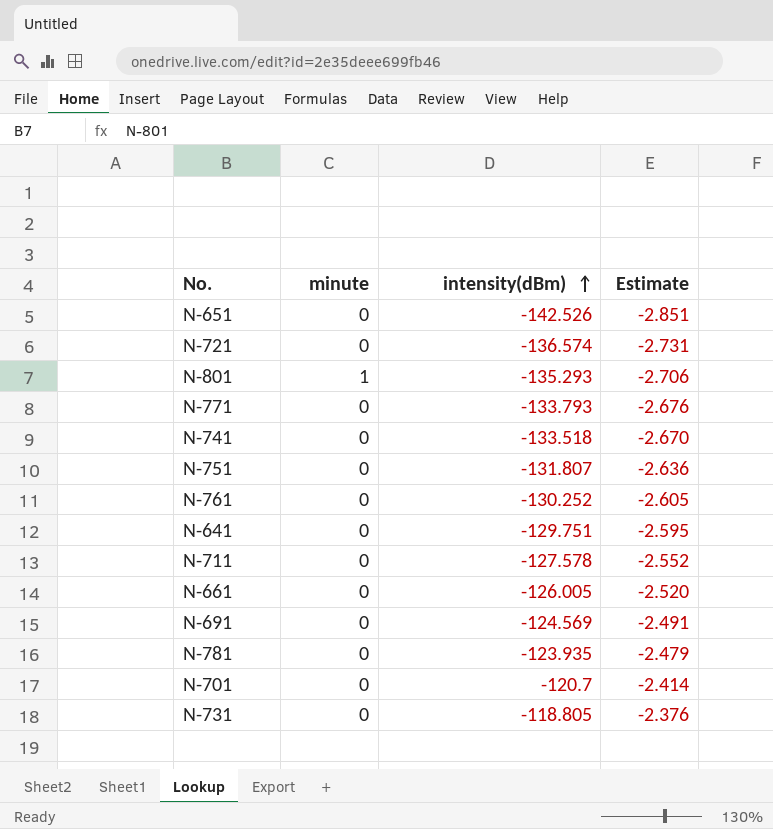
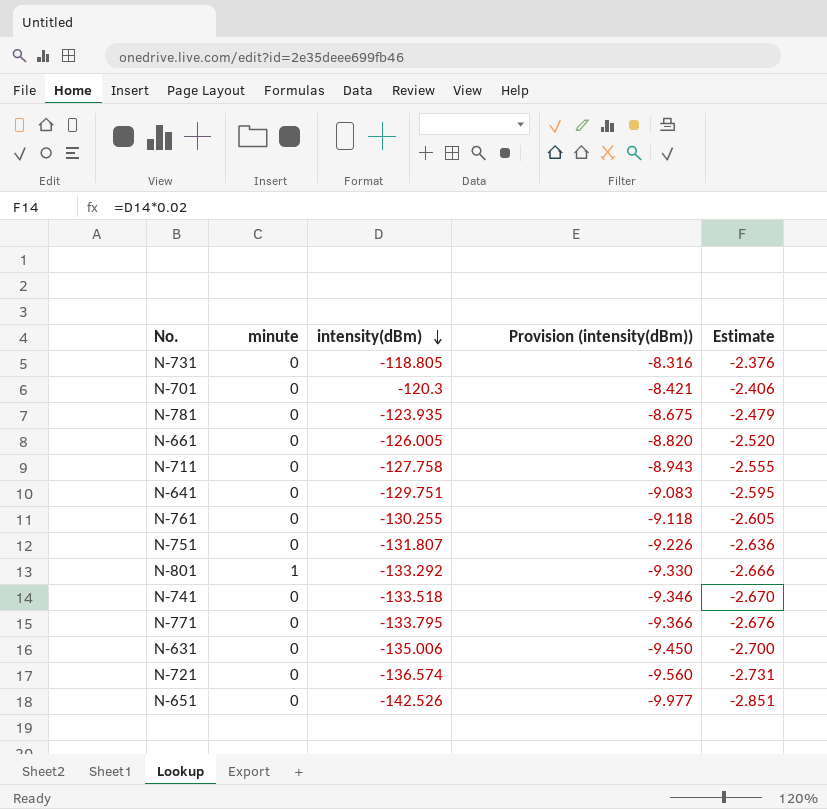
row order: intensity(dBm) ascending -> intensity(dBm) descending
column Provision (intensity(dBm)) | formula: none -> [intensity(dBm)] * 0.07
row N-691: 0 | -124.569 | -2.491 -> none
N-701 | intensity(dBm): -120.7 -> -120.3
N-701 | Estimate: -2.414 -> -2.406
N-711 | intensity(dBm): -127.578 -> -127.758
N-711 | Estimate: -2.552 -> -2.555
N-761 | intensity(dBm): -130.252 -> -130.255
N-801 | intensity(dBm): -135.293 -> -133.292
N-801 | Estimate: -2.706 -> -2.666
N-771 | intensity(dBm): -133.793 -> -133.795
row N-631: none -> 0 | -135.006 | -9.450 | -2.700

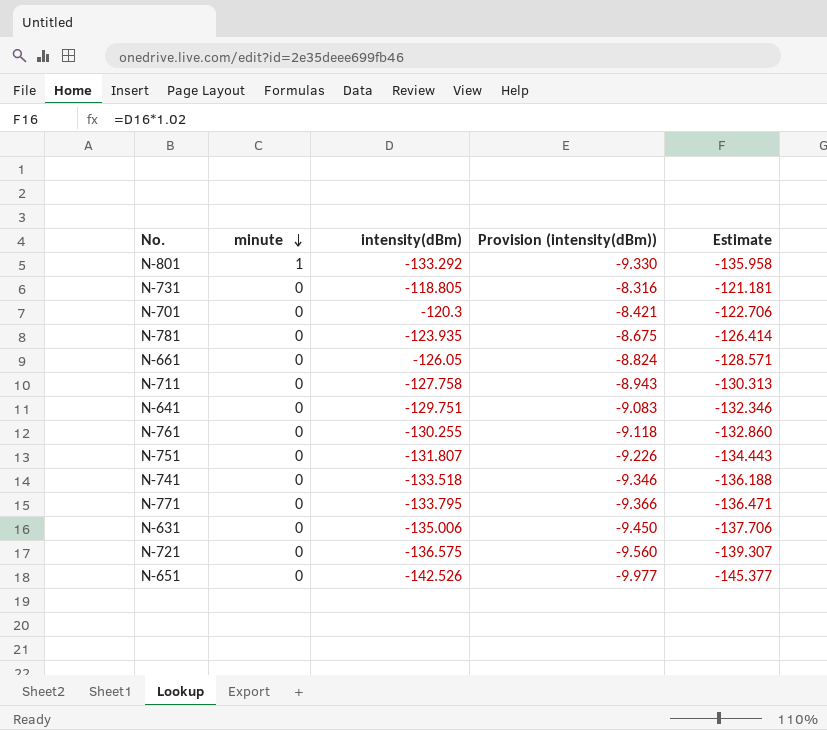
row order: intensity(dBm) descending -> minute descending
column Estimate | formula: [intensity(dBm)] * 0.02 -> [intensity(dBm)] * 1.02
N-661 | intensity(dBm): -126.005 -> -126.05
N-661 | Provision (intensity(dBm)): -8.820 -> -8.824
N-721 | intensity(dBm): -136.574 -> -136.575

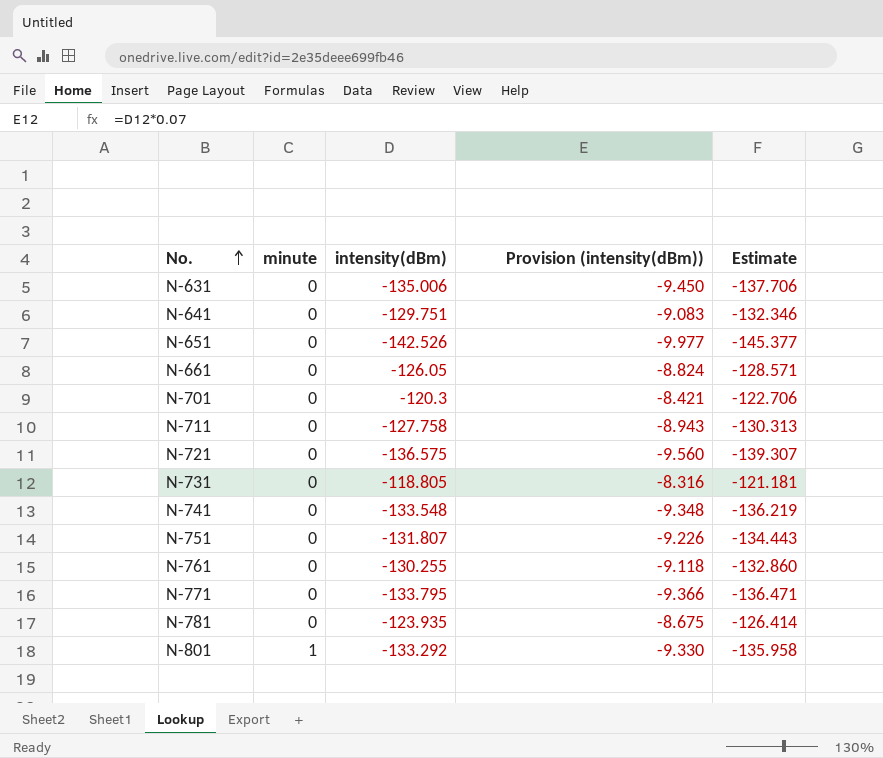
row order: minute descending -> No. ascending
N-741 | intensity(dBm): -133.518 -> -133.548
N-741 | Provision (intensity(dBm)): -9.346 -> -9.348
N-741 | Estimate: -136.188 -> -136.219

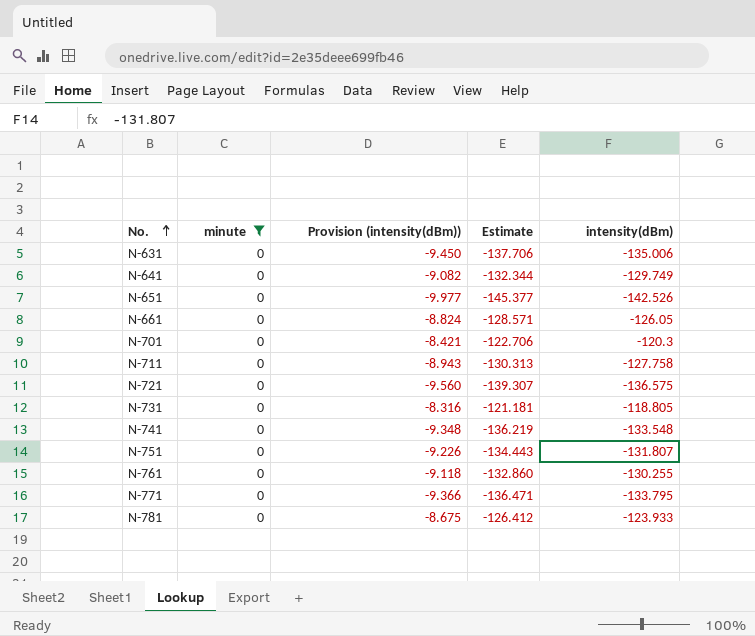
filter: none -> minute = 0
column intensity(dBm) | position: 3 -> 5
N-641 | Provision (intensity(dBm)): -9.083 -> -9.082
N-641 | Estimate: -132.346 -> -132.344
N-641 | intensity(dBm): -129.751 -> -129.749
N-781 | Estimate: -126.414 -> -126.412
N-781 | intensity(dBm): -123.935 -> -123.933

